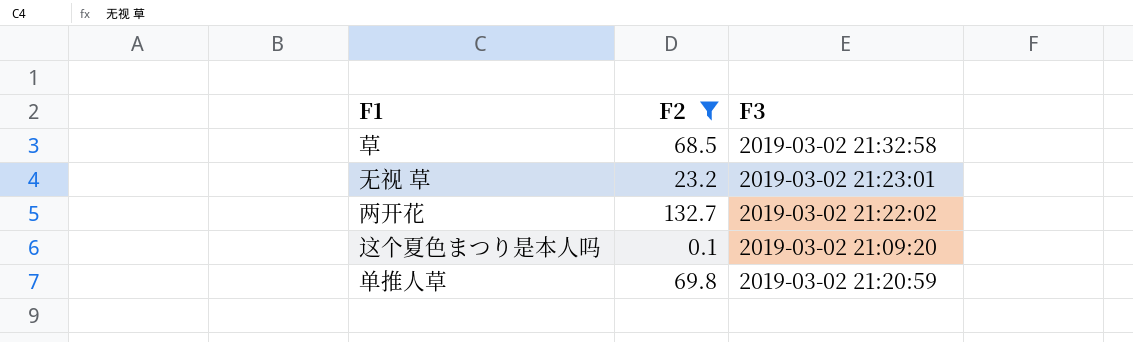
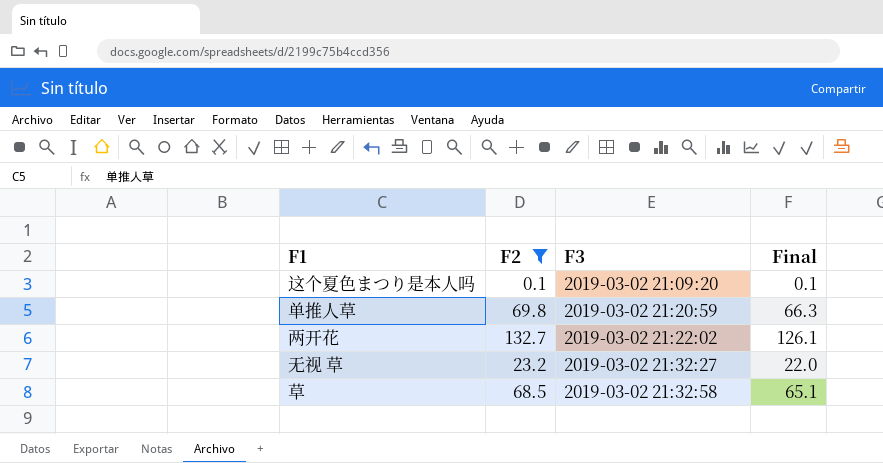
row order: none -> F3 ascending
column Final | formula: none -> [F2] * 0.95
无视 草 | F3: 2019-03-02 21:23:01 -> 2019-03-02 21:32:27

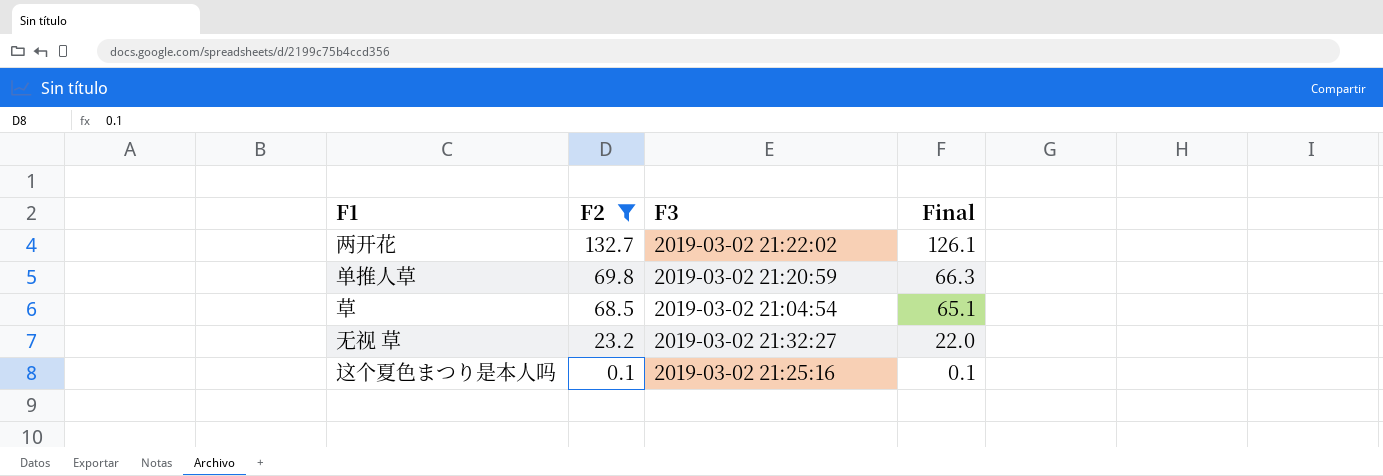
row order: F3 ascending -> F2 descending
草 | F3: 2019-03-02 21:32:58 -> 2019-03-02 21:04:54
这个夏色まつり是本人吗 | F3: 2019-03-02 21:09:20 -> 2019-03-02 21:25:16

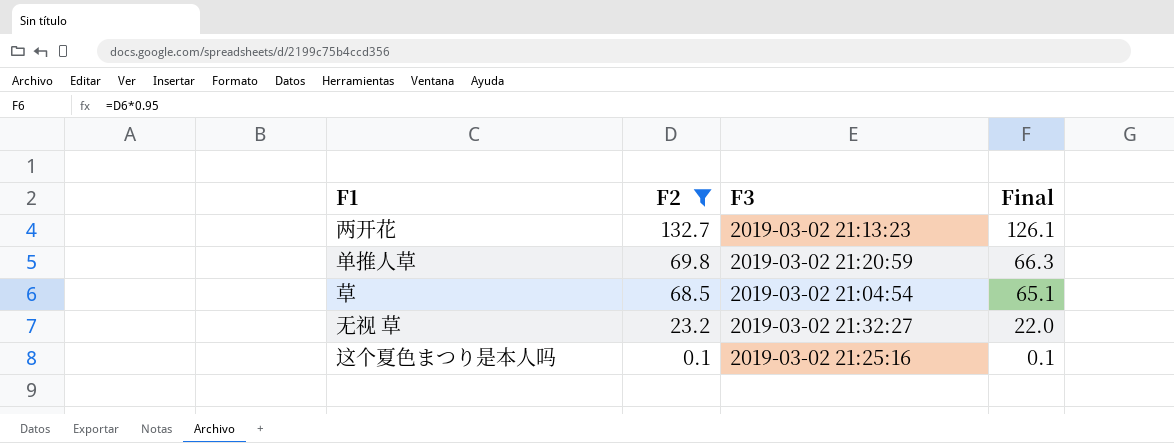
两开花 | F3: 2019-03-02 21:22:02 -> 2019-03-02 21:13:23

